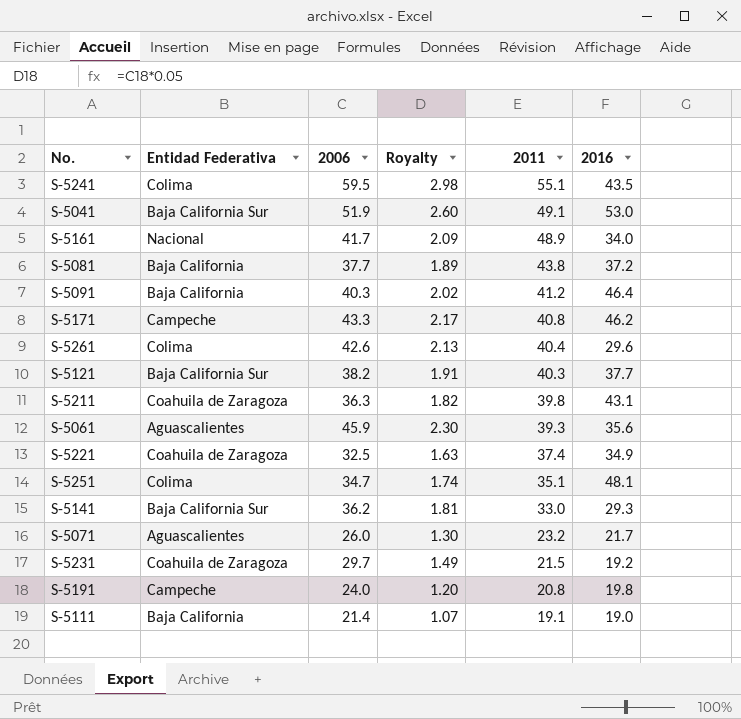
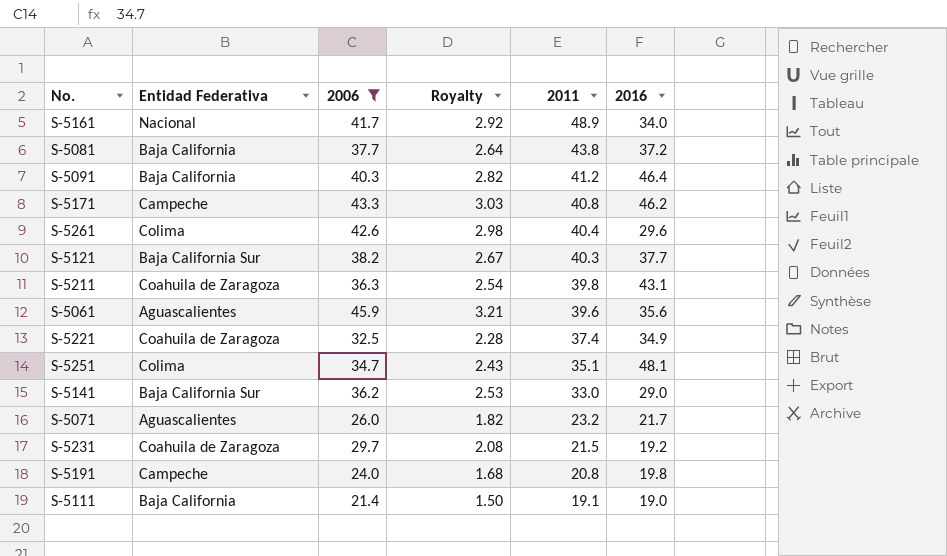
filter: none -> 2006 <= 45.9
column Royalty | formula: [2006] * 0.05 -> [2006] * 0.07
S-5061 | 2011: 39.3 -> 39.6
S-5141 | 2016: 29.3 -> 29.0

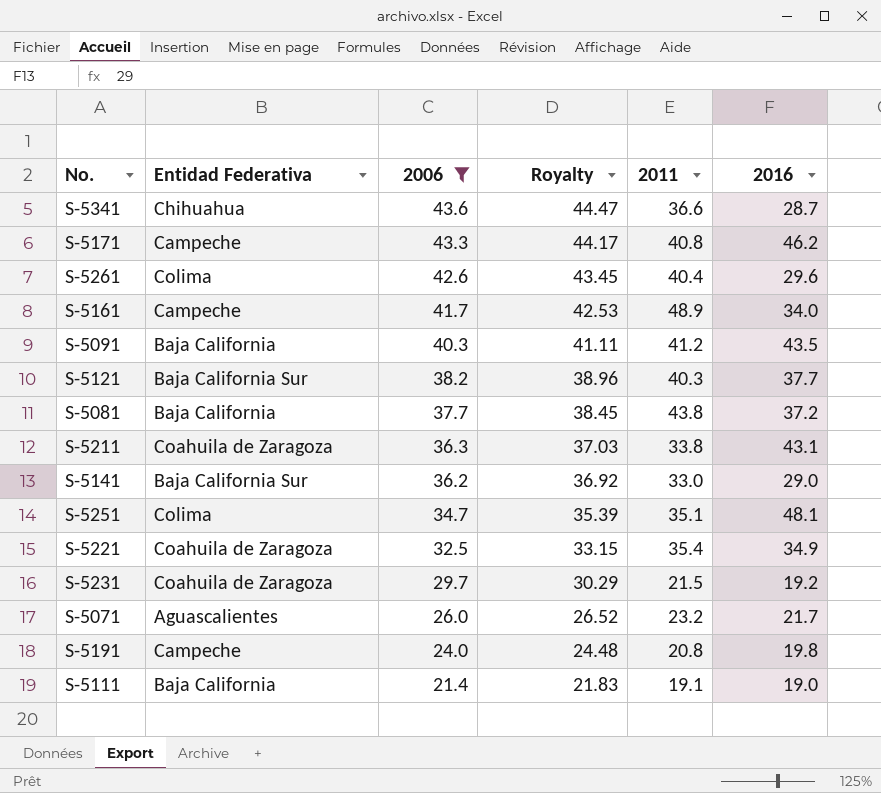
row order: 2011 descending -> 2006 descending
column Royalty | formula: [2006] * 0.07 -> [2006] * 1.02
row S-5061: Aguascalientes | 45.9 | 3.21 | 39.6 | 35.6 -> none
row S-5341: none -> Chihuahua | 43.6 | 44.47 | 36.6 | 28.7
S-5161 | Entidad Federativa: Nacional -> Campeche
S-5091 | 2016: 46.4 -> 43.5
S-5211 | 2011: 39.8 -> 33.8
S-5221 | 2011: 37.4 -> 35.4

